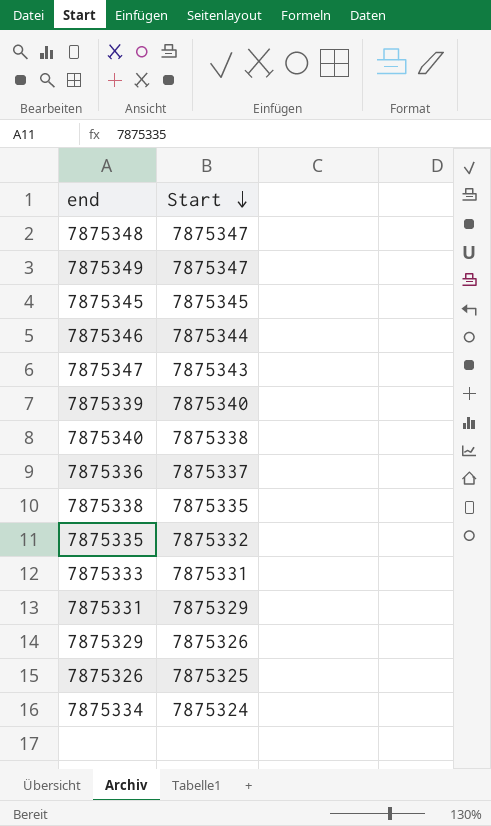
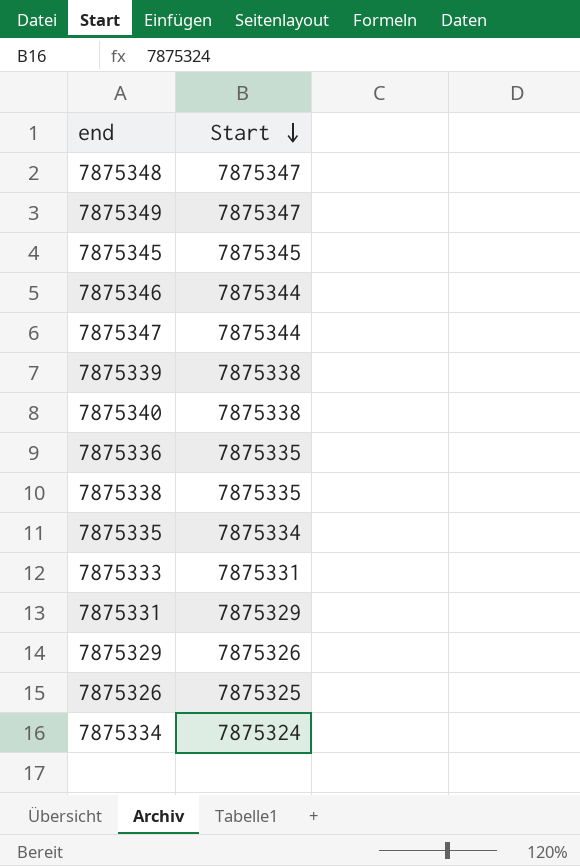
7875347 | Start: 7875343 -> 7875344
7875339 | Start: 7875340 -> 7875338
7875336 | Start: 7875337 -> 7875335
7875335 | Start: 7875332 -> 7875334

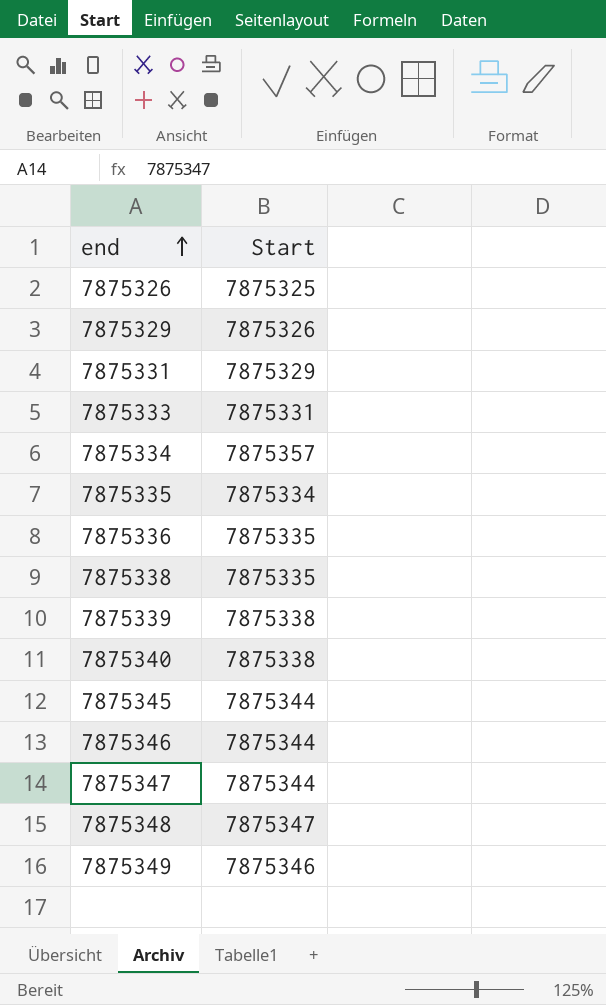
row order: Start descending -> end ascending
7875334 | Start: 7875324 -> 7875357
7875345 | Start: 7875345 -> 7875344
7875349 | Start: 7875347 -> 7875346

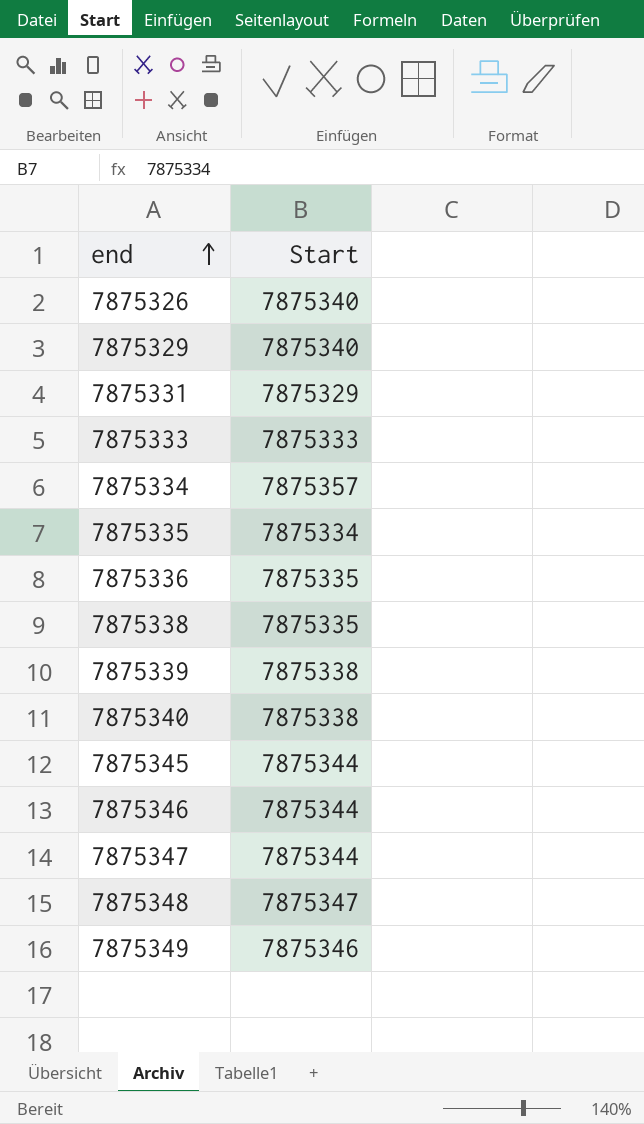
7875326 | Start: 7875325 -> 7875340
7875329 | Start: 7875326 -> 7875340
7875333 | Start: 7875331 -> 7875333

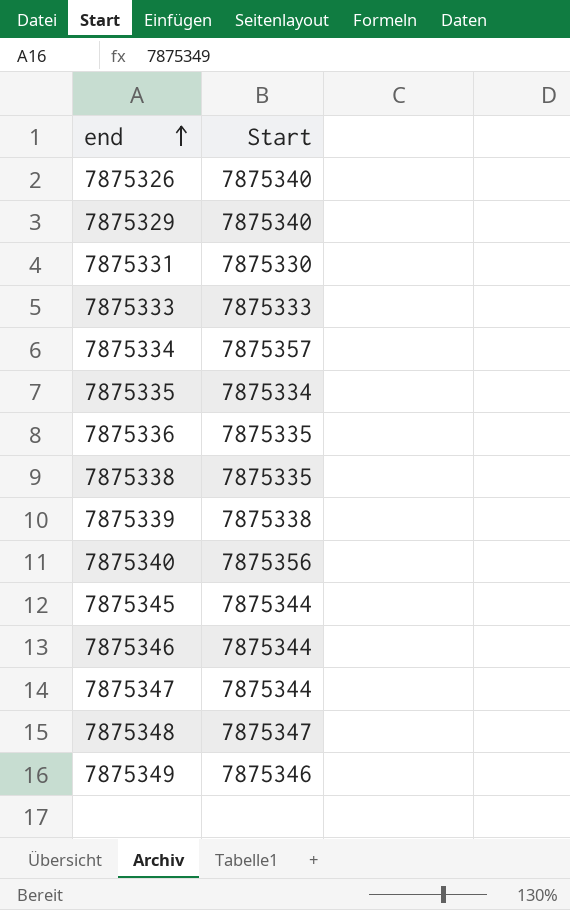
7875331 | Start: 7875329 -> 7875330
7875340 | Start: 7875338 -> 7875356

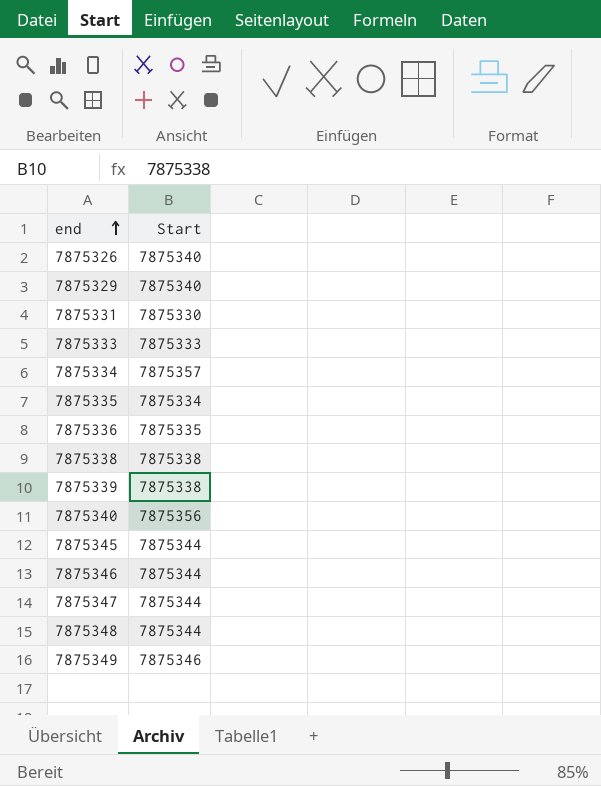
7875338 | Start: 7875335 -> 7875338
7875348 | Start: 7875347 -> 7875344

